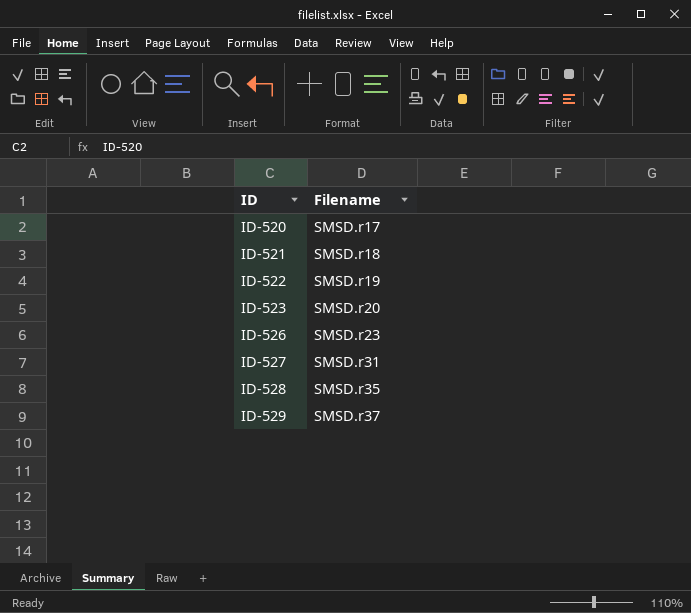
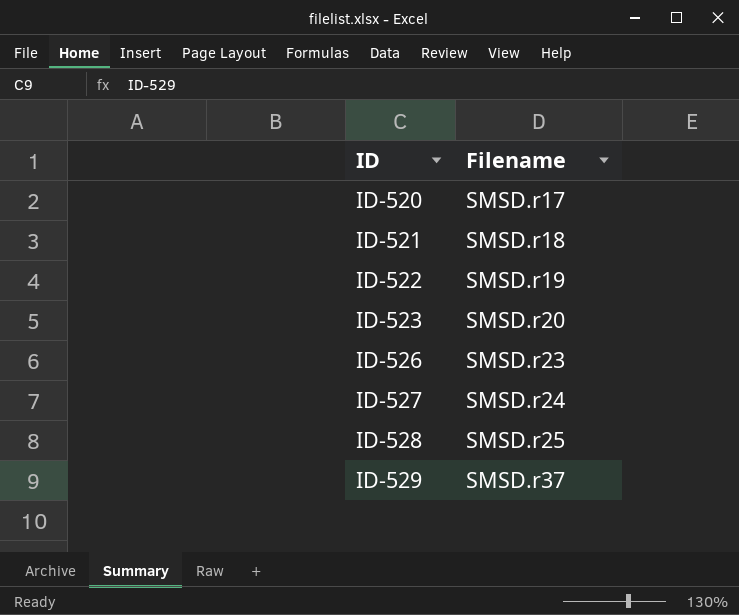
ID-527 | Filename: SMSD.r31 -> SMSD.r24
ID-528 | Filename: SMSD.r35 -> SMSD.r25

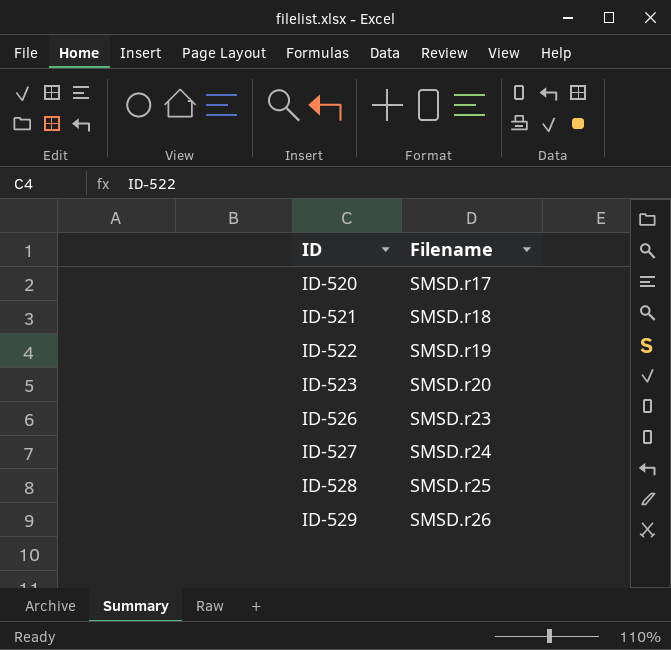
ID-529 | Filename: SMSD.r37 -> SMSD.r26

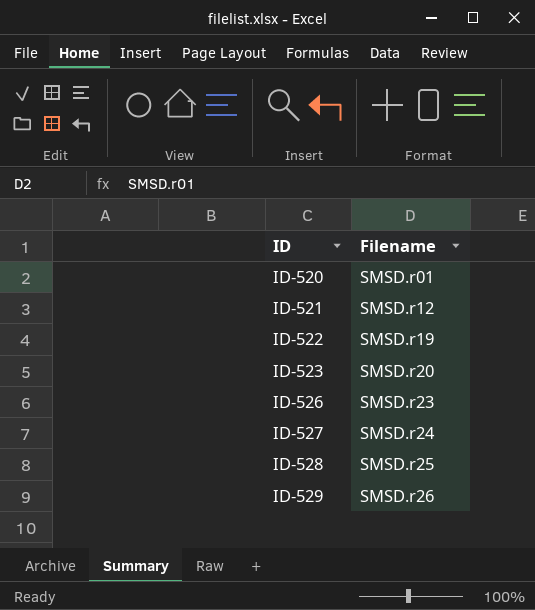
ID-520 | Filename: SMSD.r17 -> SMSD.r01
ID-521 | Filename: SMSD.r18 -> SMSD.r12

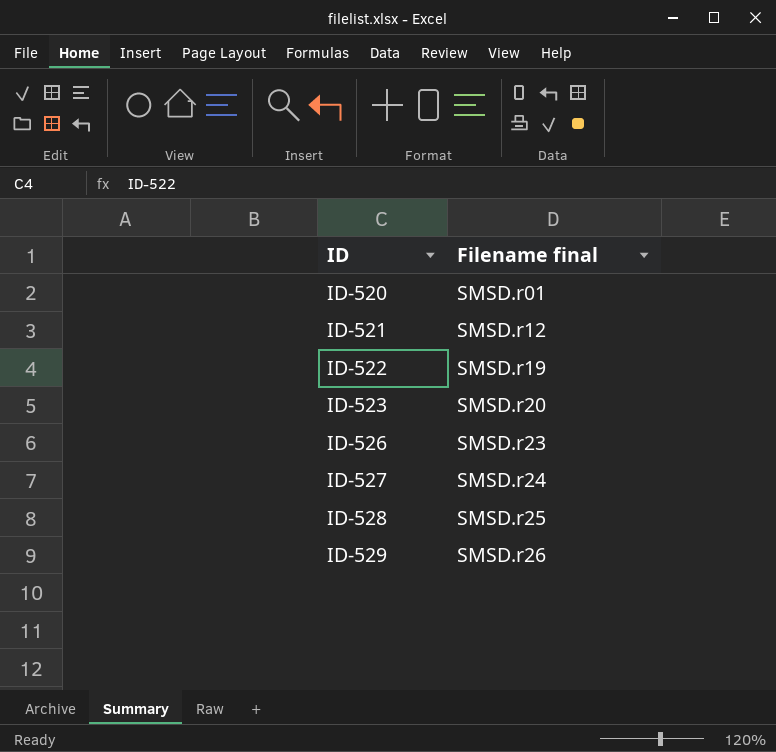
column name: Filename -> Filename final

